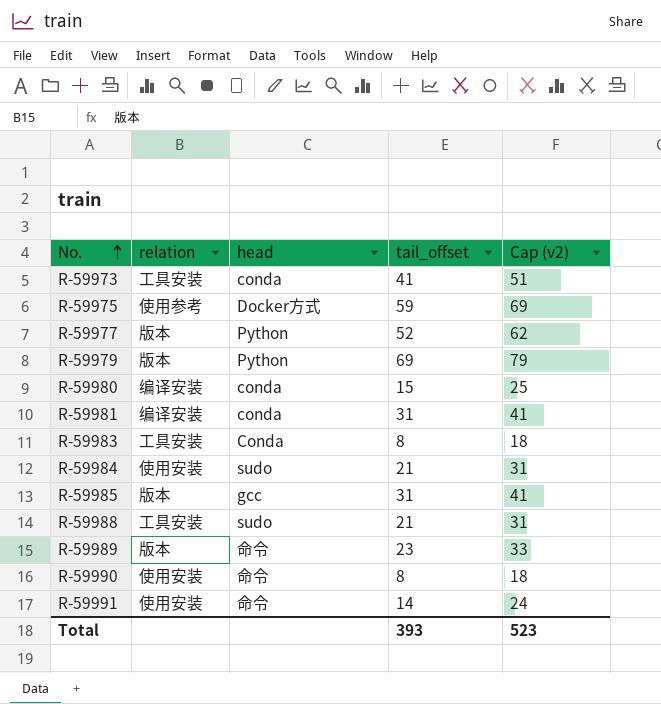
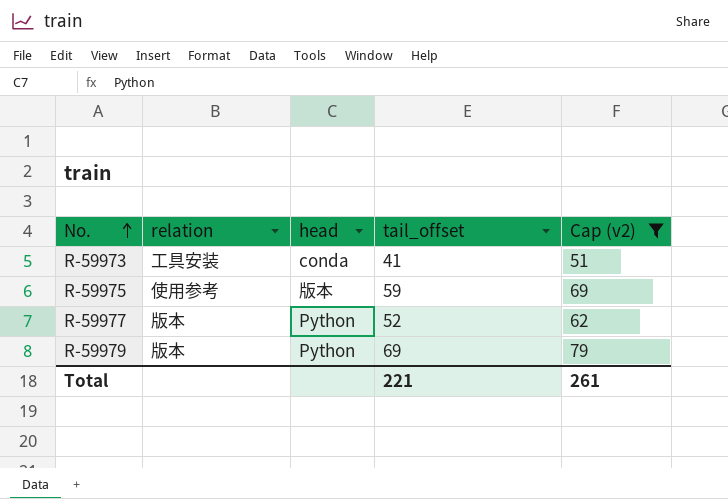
filter: none -> Cap (v2) >= 51
R-59975 | head: Docker方式 -> 版本
Total | tail_offset: 393 -> 221
Total | Cap (v2): 523 -> 261

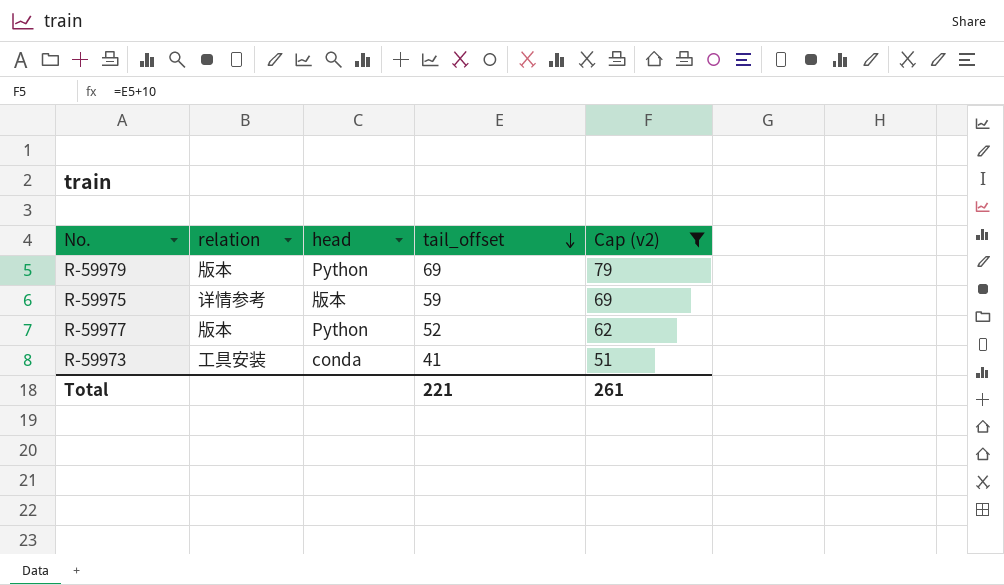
row order: No. ascending -> tail_offset descending
R-59975 | relation: 使用参考 -> 详情参考

